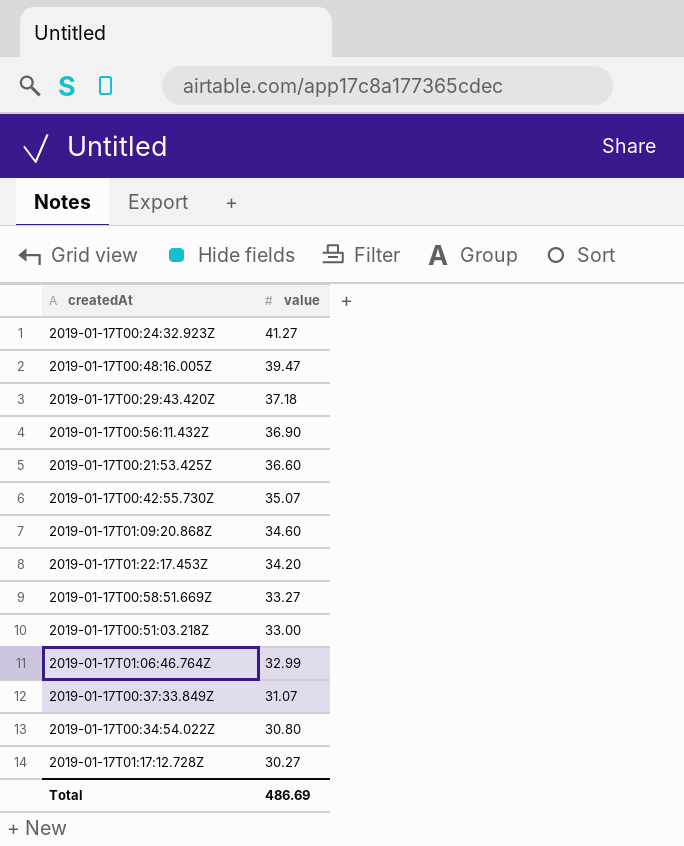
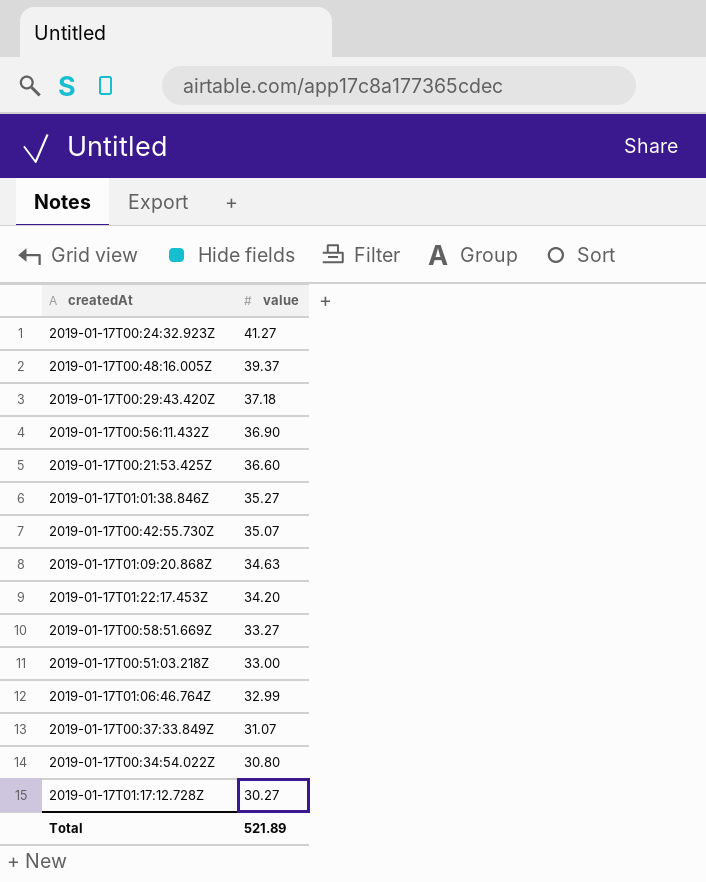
2019-01-17T00:48:16.005Z | value: 39.47 -> 39.37
row 2019-01-17T01:01:38.846Z: none -> 35.27
2019-01-17T01:09:20.868Z | value: 34.60 -> 34.63
Total | value: 486.69 -> 521.89

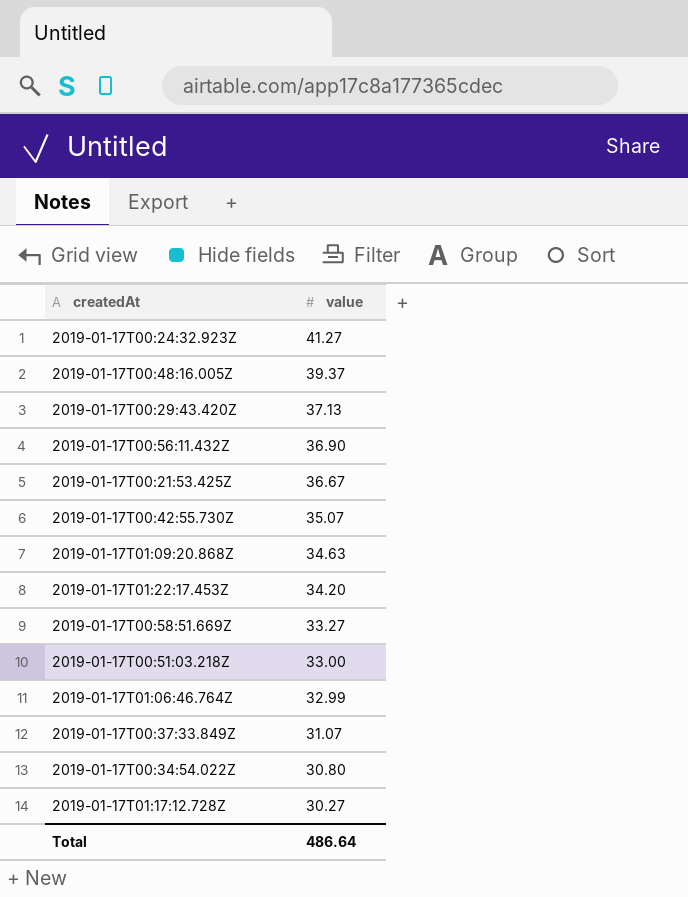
row 2019-01-17T01:01:38.846Z: 35.27 -> none
2019-01-17T00:29:43.420Z | value: 37.18 -> 37.13
2019-01-17T00:21:53.425Z | value: 36.60 -> 36.67
Total | value: 521.89 -> 486.64

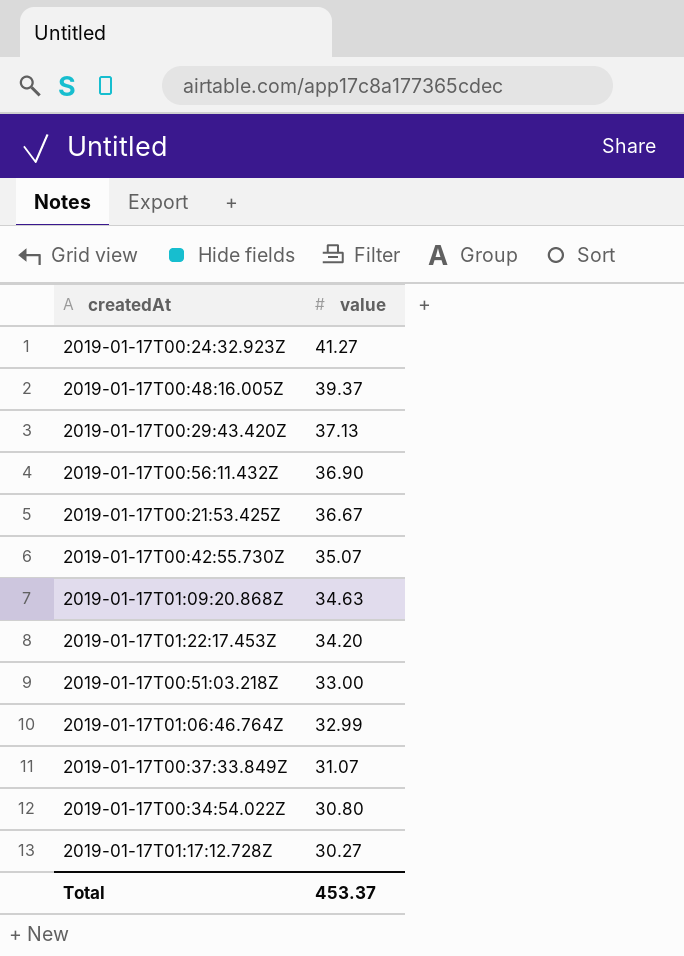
row 2019-01-17T00:58:51.669Z: 33.27 -> none
Total | value: 486.64 -> 453.37

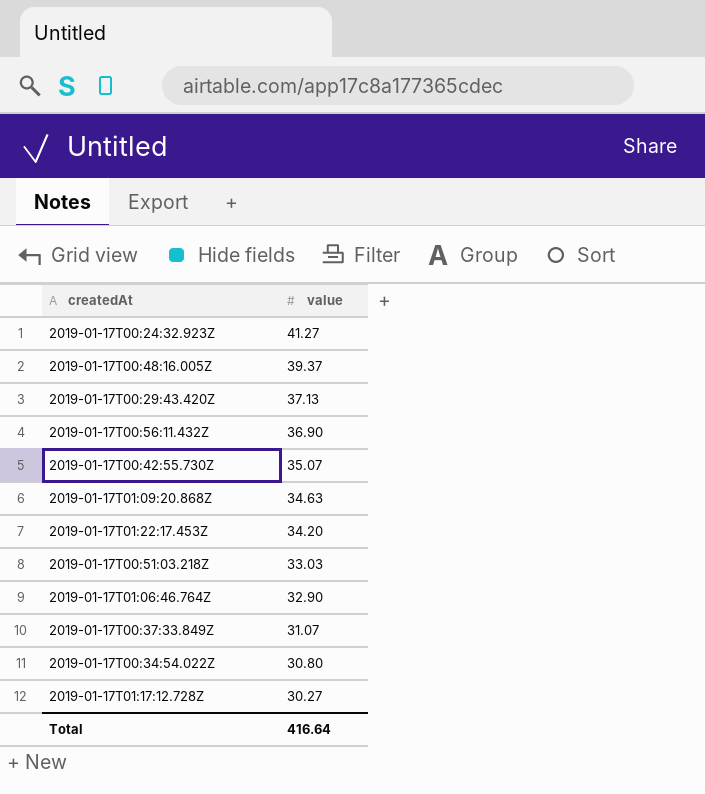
row 2019-01-17T00:21:53.425Z: 36.67 -> none
2019-01-17T00:51:03.218Z | value: 33.00 -> 33.03
2019-01-17T01:06:46.764Z | value: 32.99 -> 32.90
Total | value: 453.37 -> 416.64

